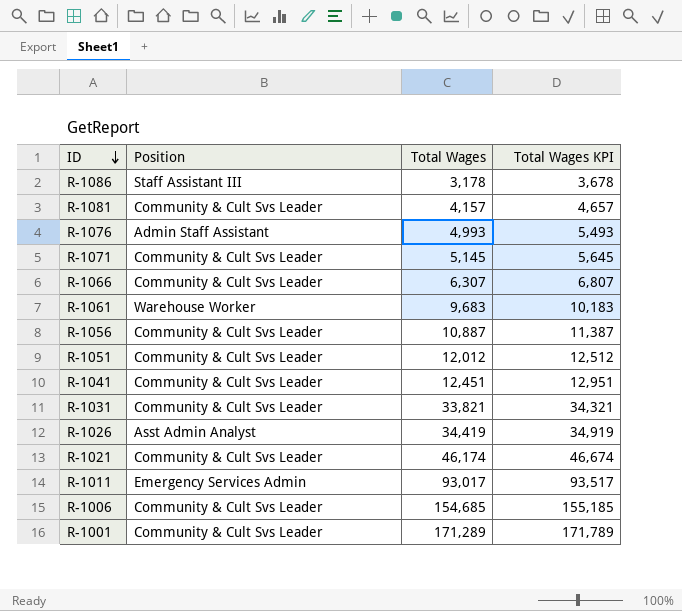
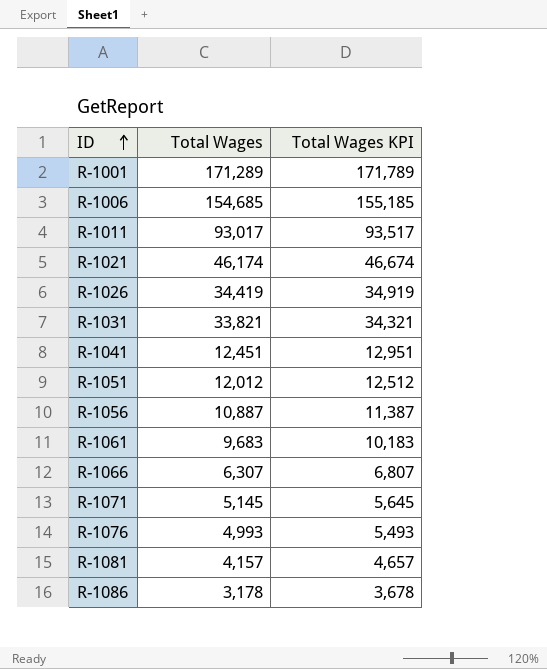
row order: ID descending -> ID ascending
column Position | position: 2 -> none

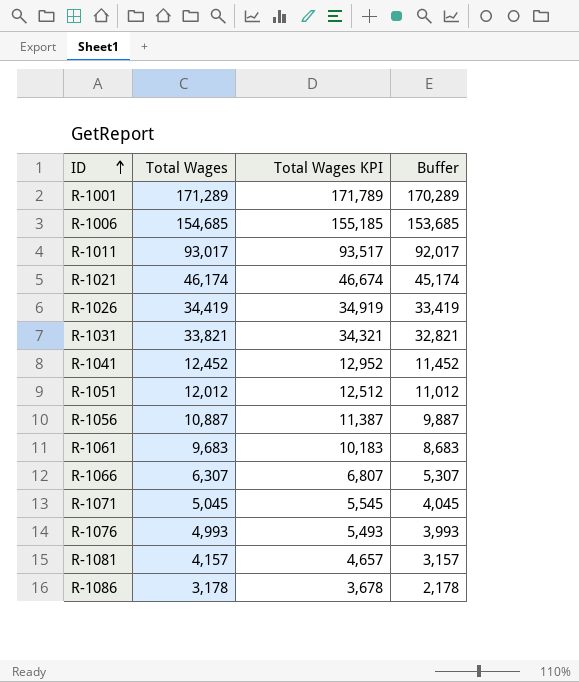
column Buffer | formula: none -> [Total Wages] - 1000
R-1041 | Total Wages: 12,451 -> 12,452
R-1041 | Total Wages KPI: 12,951 -> 12,952
R-1071 | Total Wages: 5,145 -> 5,045
R-1071 | Total Wages KPI: 5,645 -> 5,545

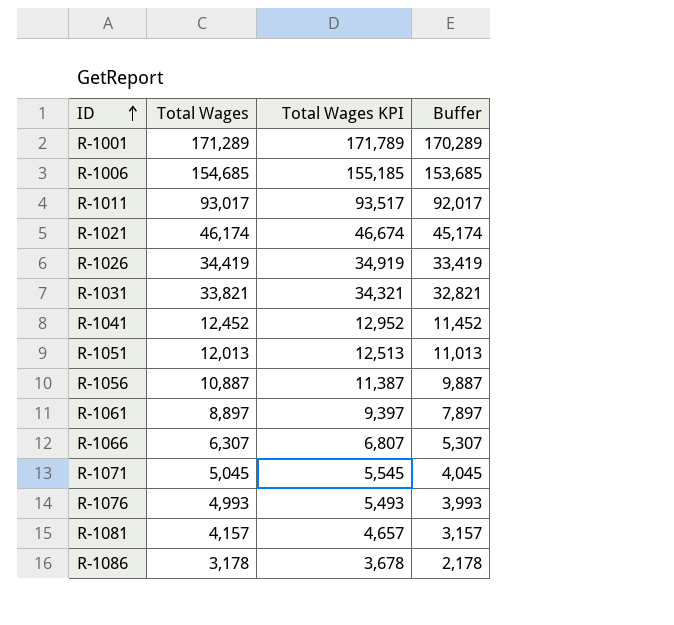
R-1051 | Total Wages: 12,012 -> 12,013
R-1051 | Total Wages KPI: 12,512 -> 12,513
R-1051 | Buffer: 11,012 -> 11,013
R-1061 | Total Wages: 9,683 -> 8,897
R-1061 | Total Wages KPI: 10,183 -> 9,397
R-1061 | Buffer: 8,683 -> 7,897

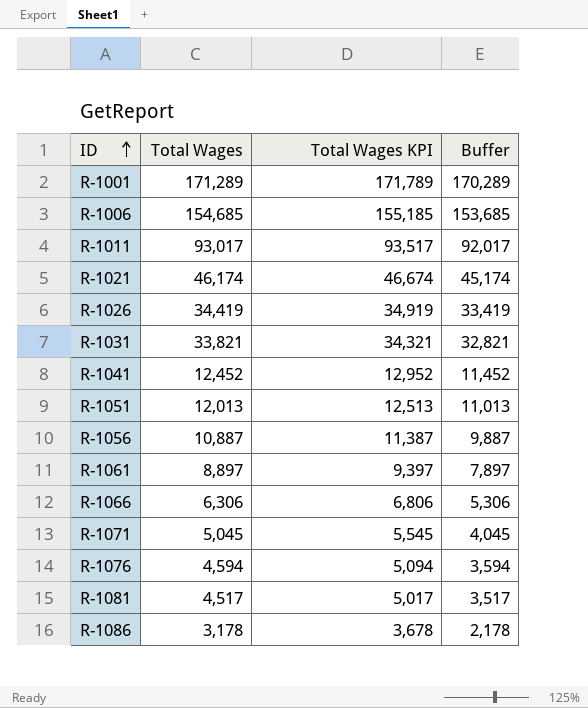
R-1066 | Total Wages: 6,307 -> 6,306
R-1066 | Total Wages KPI: 6,807 -> 6,806
R-1066 | Buffer: 5,307 -> 5,306
R-1076 | Total Wages: 4,993 -> 4,594
R-1076 | Total Wages KPI: 5,493 -> 5,094
R-1076 | Buffer: 3,993 -> 3,594
R-1081 | Total Wages: 4,157 -> 4,517
R-1081 | Total Wages KPI: 4,657 -> 5,017
R-1081 | Buffer: 3,157 -> 3,517

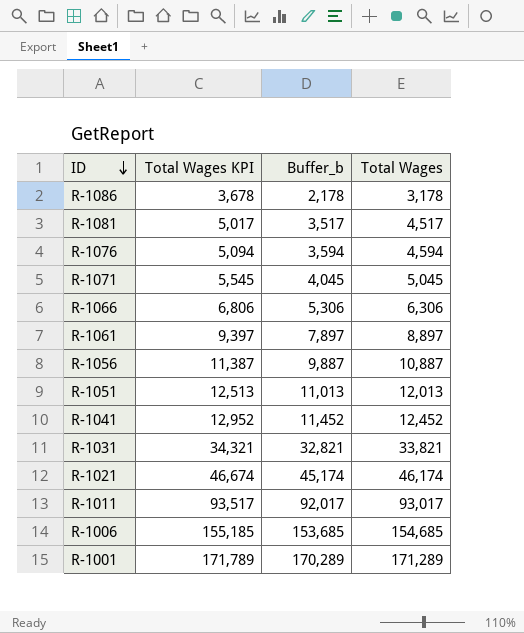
row order: ID ascending -> ID descending
column name: Buffer -> Buffer_b
column Total Wages | position: 2 -> 4
row R-1026: 34,419 | 34,919 | 33,419 -> none

